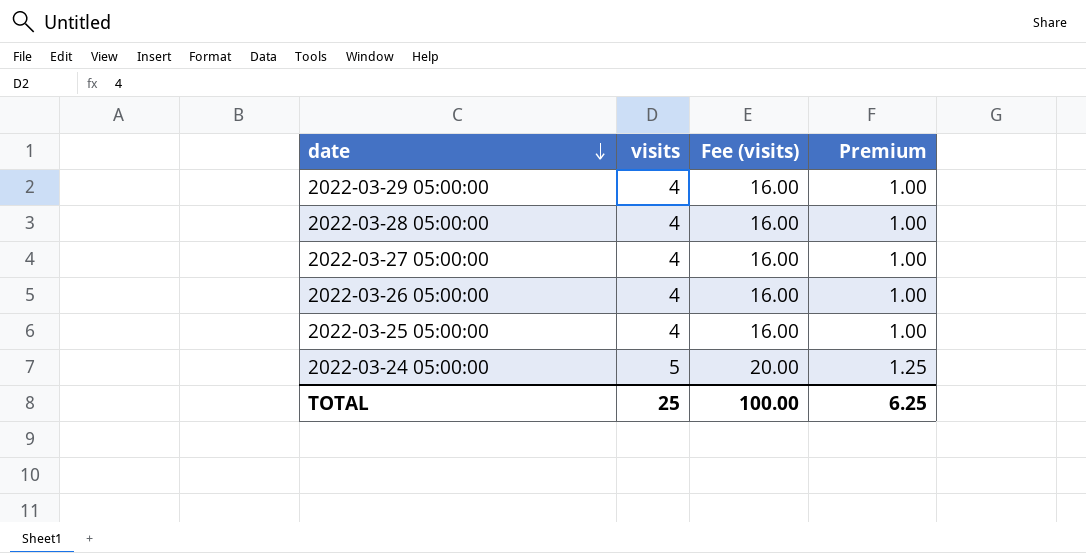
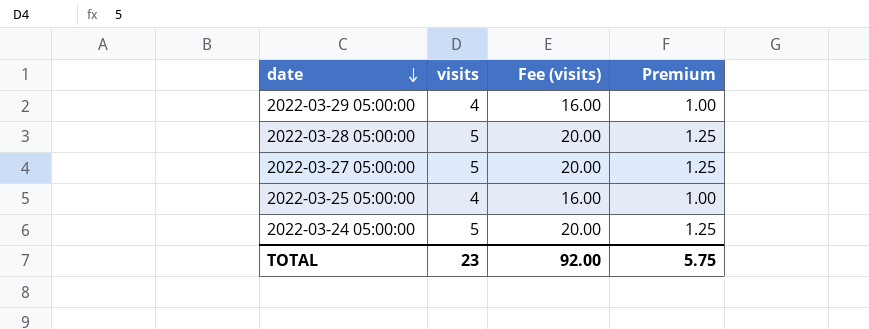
row 2022-03-26 05:00:00: 4 | 16.00 | 1.00 -> none
2022-03-28 05:00:00 | visits: 4 -> 5
2022-03-28 05:00:00 | Fee (visits): 16.00 -> 20.00
2022-03-28 05:00:00 | Premium: 1.00 -> 1.25
2022-03-27 05:00:00 | visits: 4 -> 5
2022-03-27 05:00:00 | Fee (visits): 16.00 -> 20.00
2022-03-27 05:00:00 | Premium: 1.00 -> 1.25
TOTAL | visits: 25 -> 23
TOTAL | Fee (visits): 100.00 -> 92.00
TOTAL | Premium: 6.25 -> 5.75

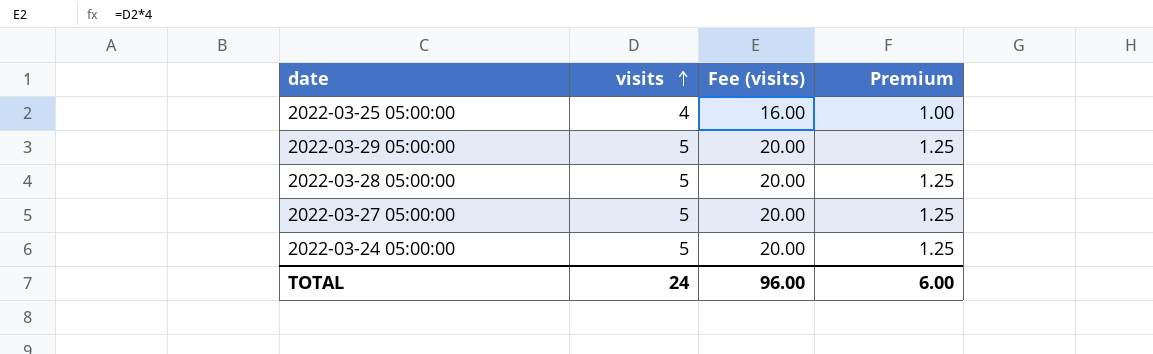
row order: date descending -> visits ascending
2022-03-29 05:00:00 | visits: 4 -> 5
2022-03-29 05:00:00 | Fee (visits): 16.00 -> 20.00
2022-03-29 05:00:00 | Premium: 1.00 -> 1.25
TOTAL | visits: 23 -> 24
TOTAL | Fee (visits): 92.00 -> 96.00
TOTAL | Premium: 5.75 -> 6.00

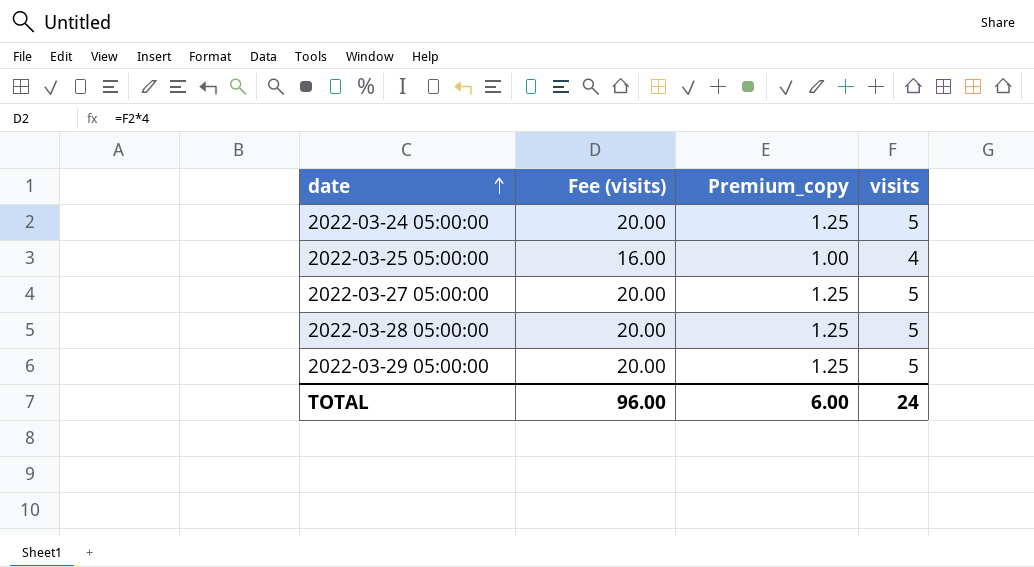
row order: visits ascending -> date ascending
column name: Premium -> Premium_copy
column visits | position: 2 -> 4

